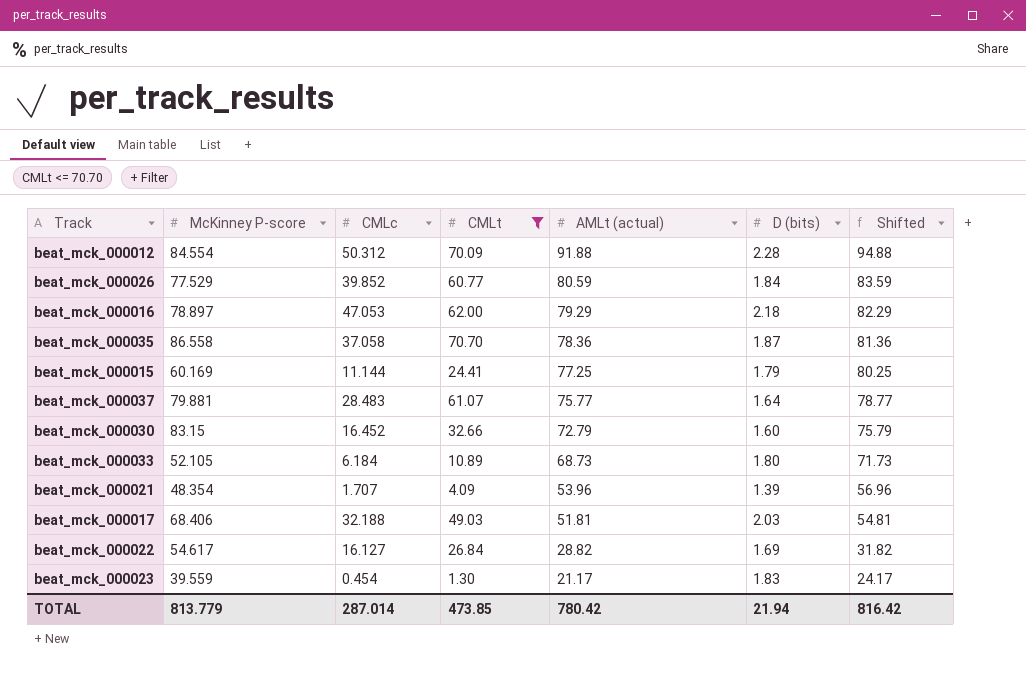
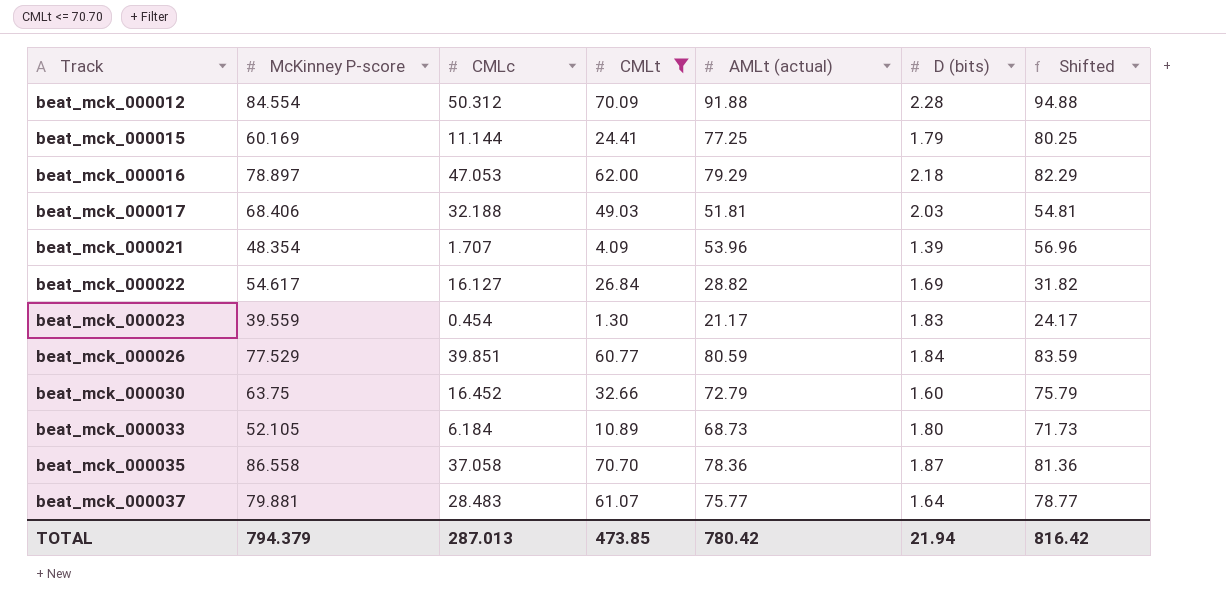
row order: AMLt (actual) descending -> Track ascending
beat_mck_000026 | CMLc: 39.852 -> 39.851
beat_mck_000030 | McKinney P-score: 83.15 -> 63.75
TOTAL | McKinney P-score: 813.779 -> 794.379
TOTAL | CMLc: 287.014 -> 287.013

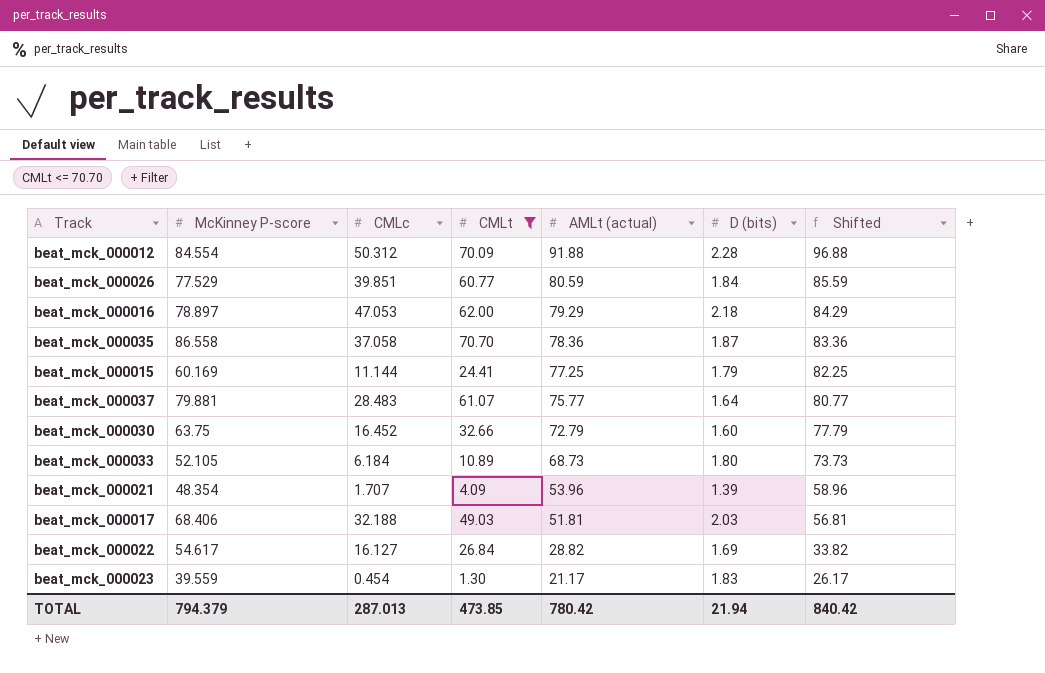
row order: Track ascending -> AMLt (actual) descending
column Shifted | formula: [AMLt (actual)] + 3 -> [AMLt (actual)] + 5
TOTAL | Shifted: 816.42 -> 840.42

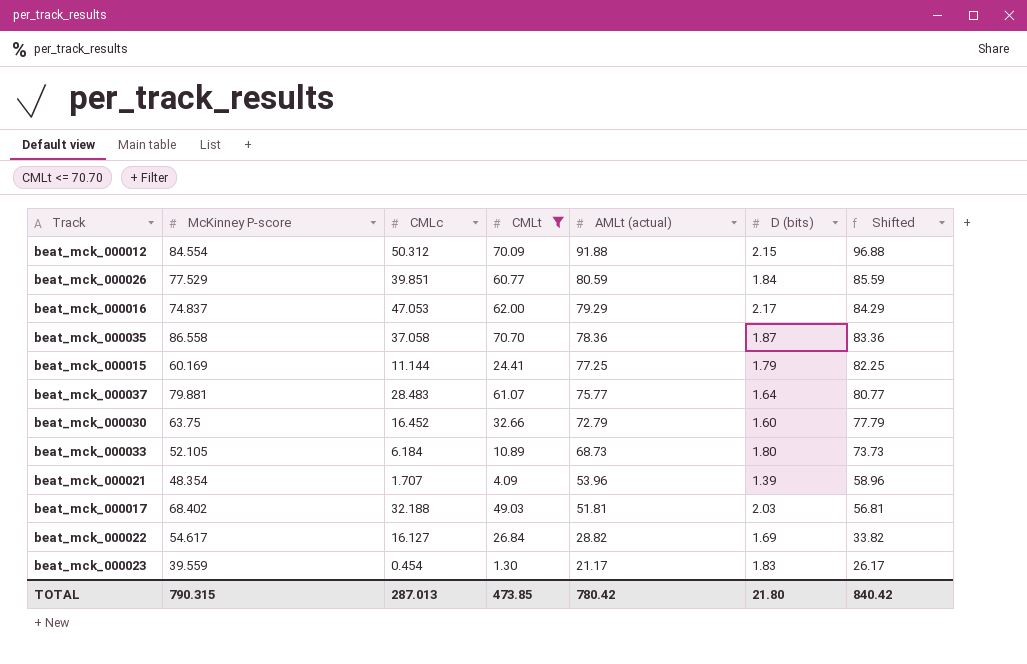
beat_mck_000012 | D (bits): 2.28 -> 2.15
beat_mck_000016 | McKinney P-score: 78.897 -> 74.837
beat_mck_000016 | D (bits): 2.18 -> 2.17
beat_mck_000017 | McKinney P-score: 68.406 -> 68.402
TOTAL | McKinney P-score: 794.379 -> 790.315
TOTAL | D (bits): 21.94 -> 21.80

